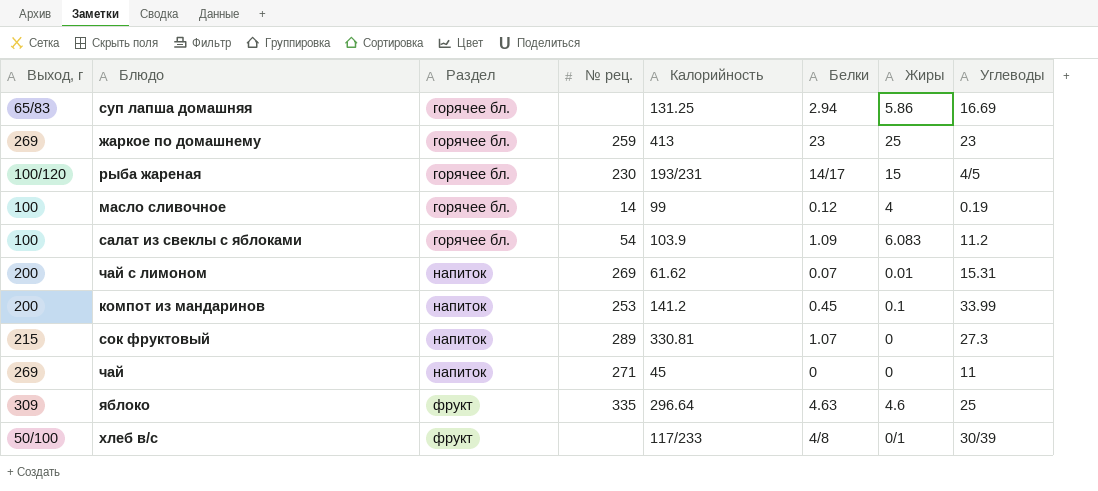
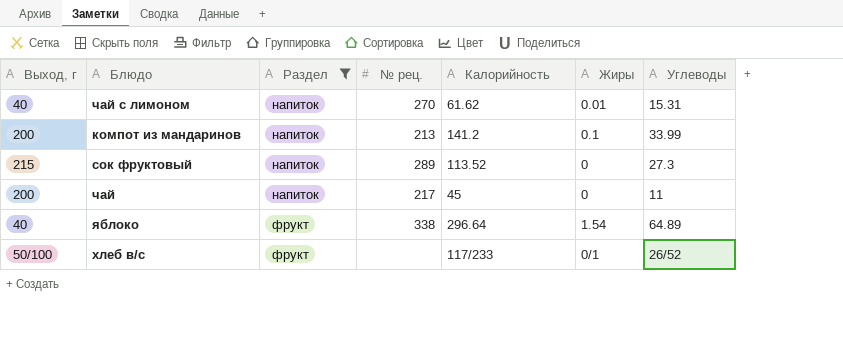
filter: none -> Раздел != горячее бл.
column Белки | position: 6 -> none
чай с лимоном | Выход, г: 200 -> 40
чай с лимоном | № рец.: 269 -> 270
компот из мандаринов | № рец.: 253 -> 213
сок фруктовый | Калорийность: 330.81 -> 113.52
чай | Выход, г: 269 -> 200
чай | № рец.: 271 -> 217
яблоко | Выход, г: 309 -> 40
яблоко | № рец.: 335 -> 338
яблоко | Жиры: 4.6 -> 1.54
яблоко | Углеводы: 25 -> 64.89
хлеб в/с | Углеводы: 30/39 -> 26/52

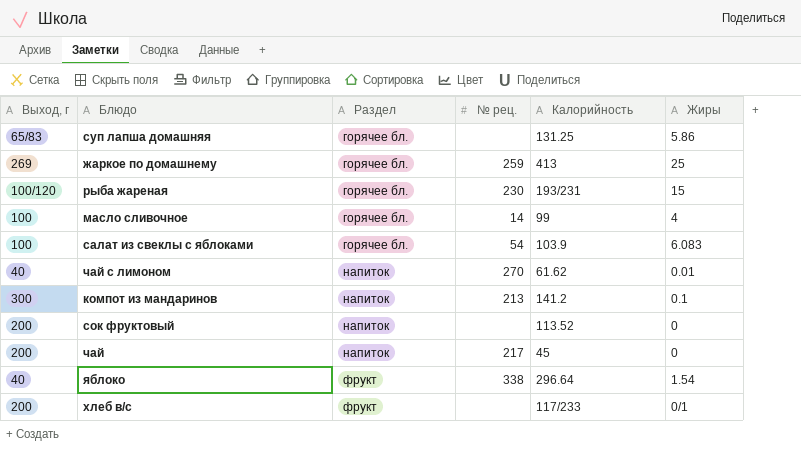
filter: Раздел != горячее бл. -> none
column Углеводы | position: 7 -> none
компот из мандаринов | Выход, г: 200 -> 300
сок фруктовый | Выход, г: 215 -> 200
сок фруктовый | № рец.: 289 -> none
хлеб в/с | Выход, г: 50/100 -> 200

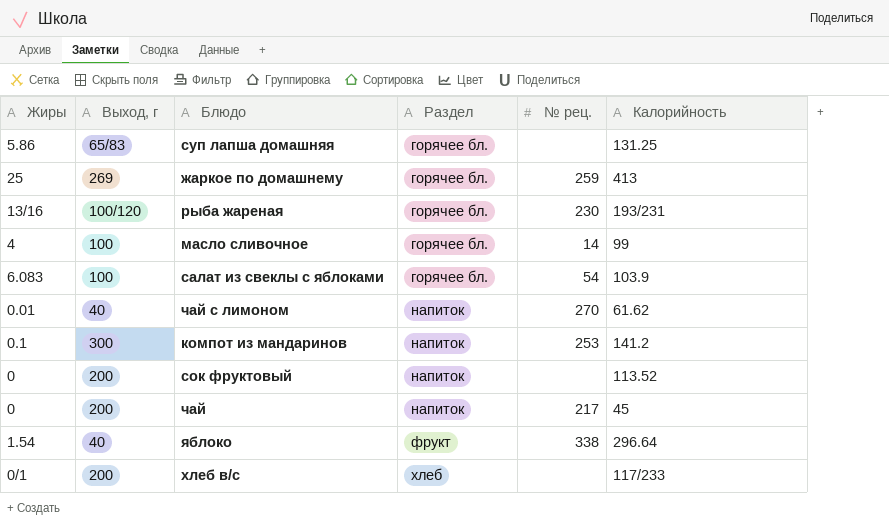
column Жиры | position: 6 -> 1
рыба жареная | Жиры: 15 -> 13/16
компот из мандаринов | № рец.: 213 -> 253
хлеб в/с | Раздел: фрукт -> хлеб

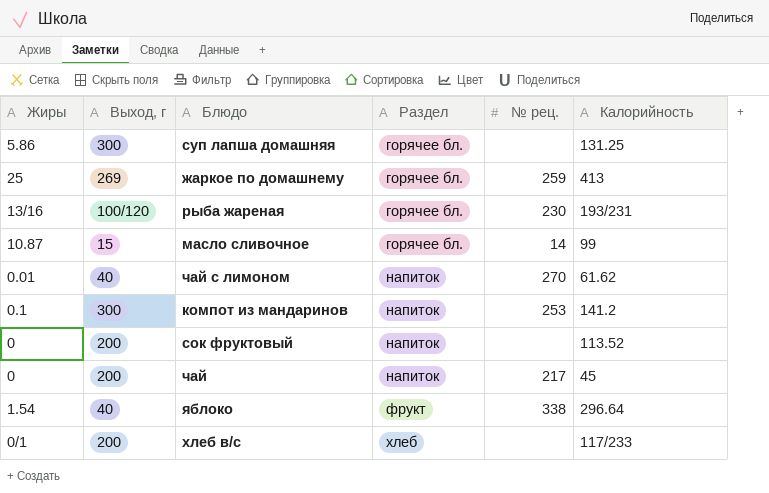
row салат из свеклы с яблоками: 6.083 | 100 | горячее бл. | 54 | 103.9 -> none
суп лапша домашняя | Выход, г: 65/83 -> 300
масло сливочное | Жиры: 4 -> 10.87
масло сливочное | Выход, г: 100 -> 15

